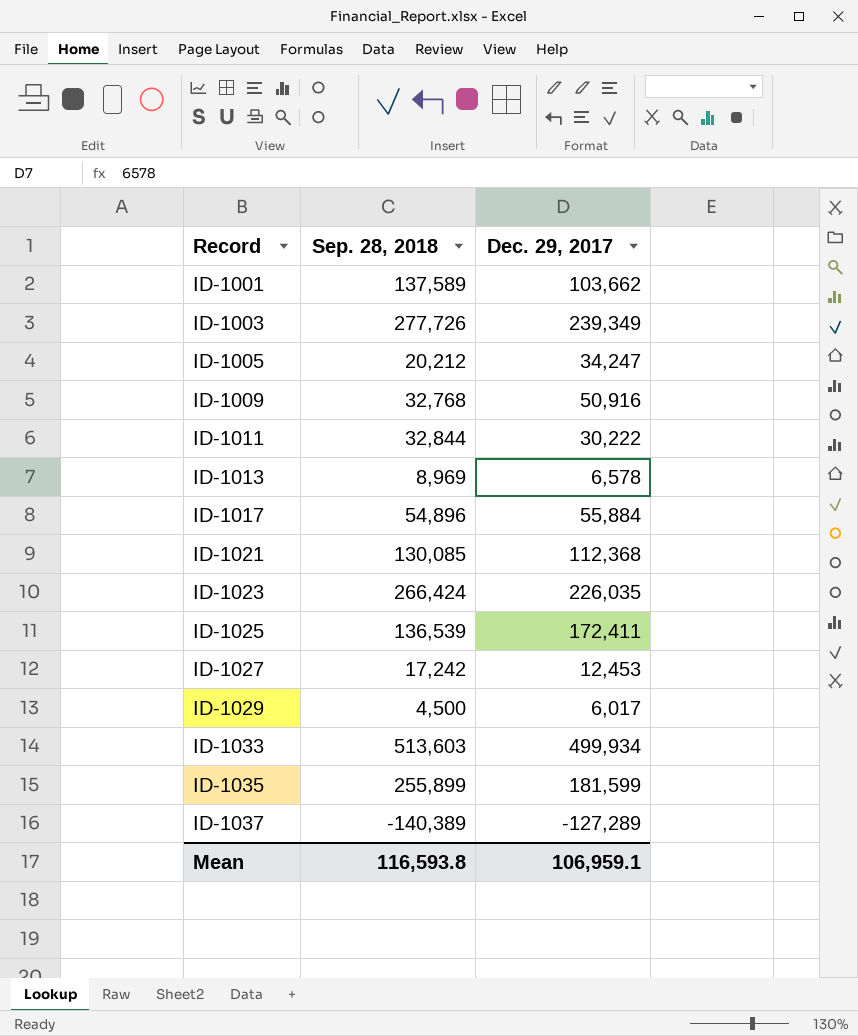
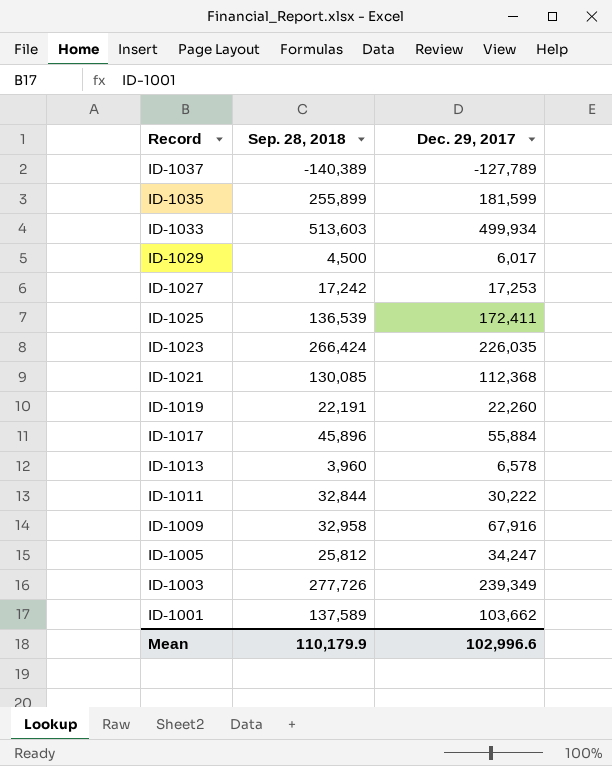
row order: Record ascending -> Record descending
ID-1037 | Dec. 29, 2017: -127,289 -> -127,789
ID-1027 | Dec. 29, 2017: 12,453 -> 17,253
row ID-1019: none -> 22,191 | 22,260
ID-1017 | Sep. 28, 2018: 54,896 -> 45,896
ID-1013 | Sep. 28, 2018: 8,969 -> 3,960
ID-1009 | Sep. 28, 2018: 32,768 -> 32,958
ID-1009 | Dec. 29, 2017: 50,916 -> 67,916
ID-1005 | Sep. 28, 2018: 20,212 -> 25,812
Mean | Sep. 28, 2018: 116,593.8 -> 110,179.9
Mean | Dec. 29, 2017: 106,959.1 -> 102,996.6

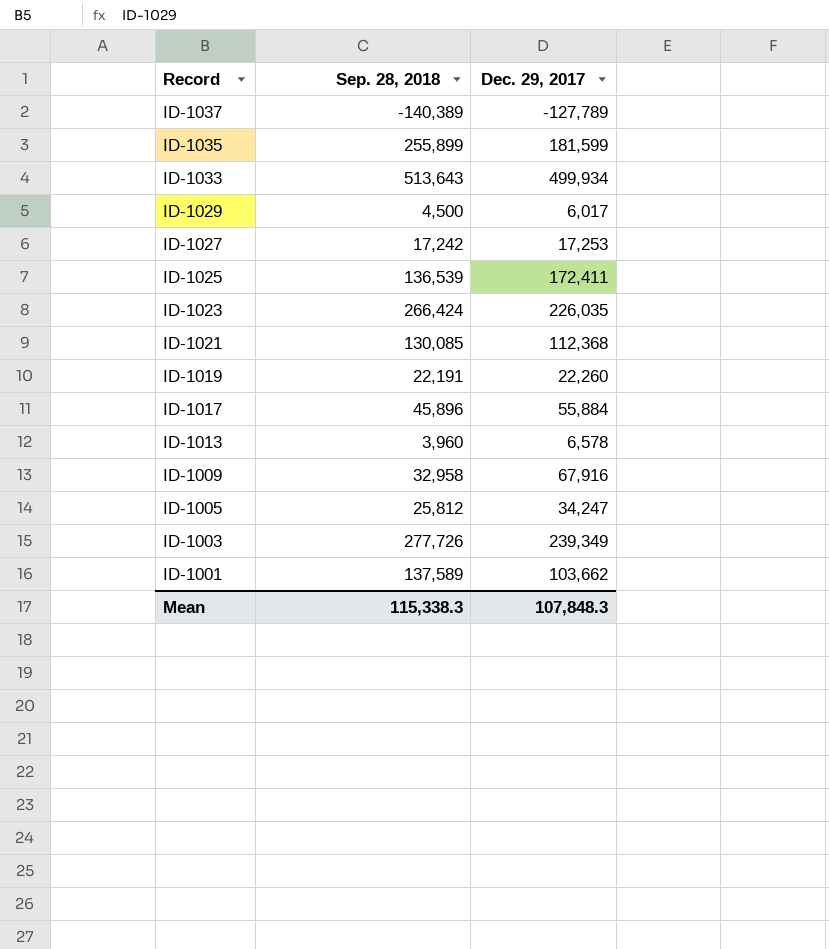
row ID-1011: 32,844 | 30,222 -> none
ID-1033 | Sep. 28, 2018: 513,603 -> 513,643
Mean | Sep. 28, 2018: 110,179.9 -> 115,338.3
Mean | Dec. 29, 2017: 102,996.6 -> 107,848.3

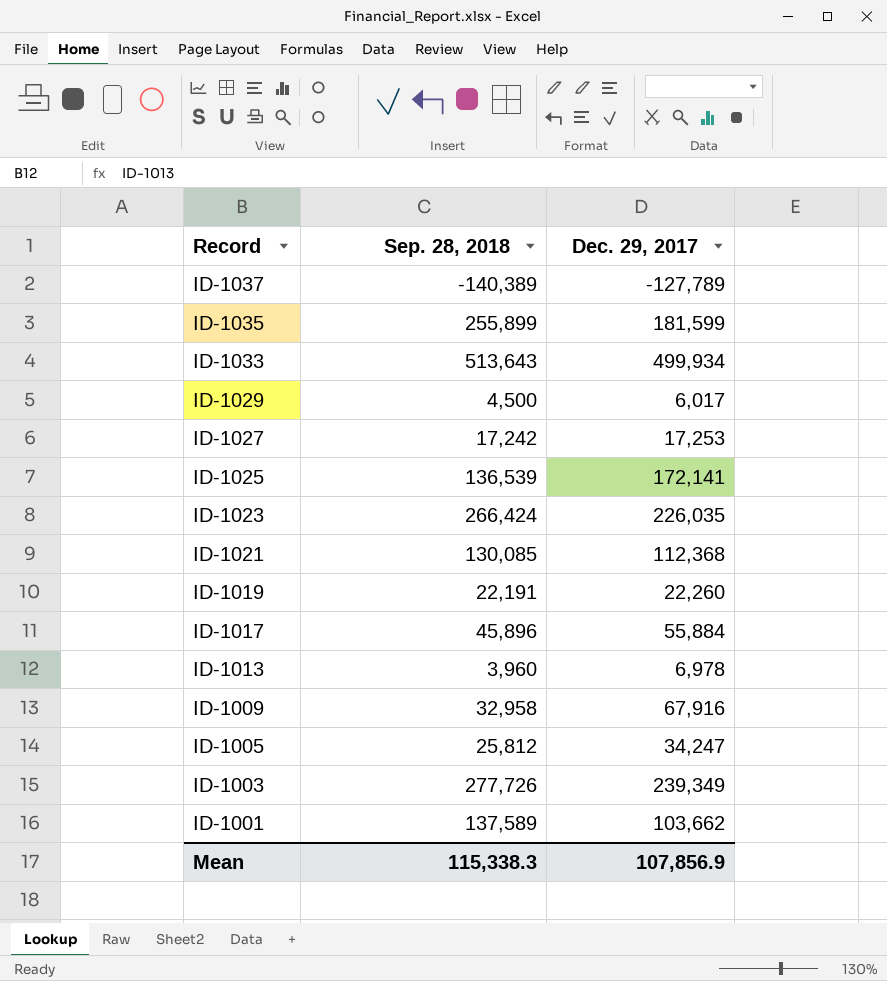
ID-1025 | Dec. 29, 2017: 172,411 -> 172,141
ID-1013 | Dec. 29, 2017: 6,578 -> 6,978
Mean | Dec. 29, 2017: 107,848.3 -> 107,856.9

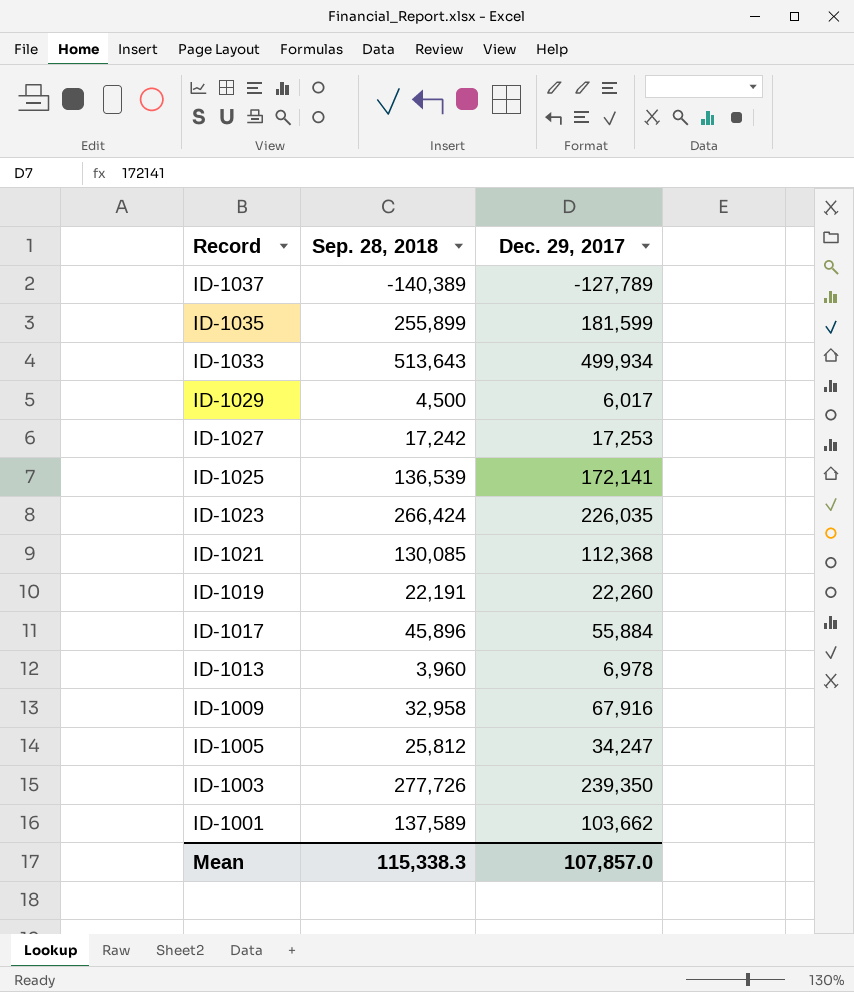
ID-1003 | Dec. 29, 2017: 239,349 -> 239,350
Mean | Dec. 29, 2017: 107,856.9 -> 107,857.0

